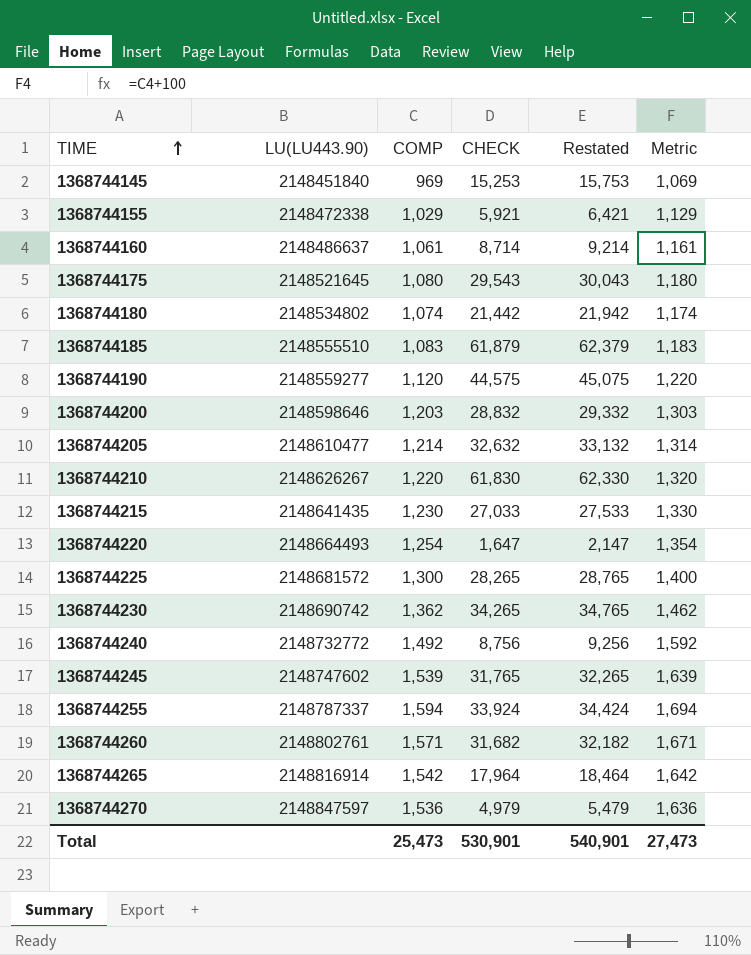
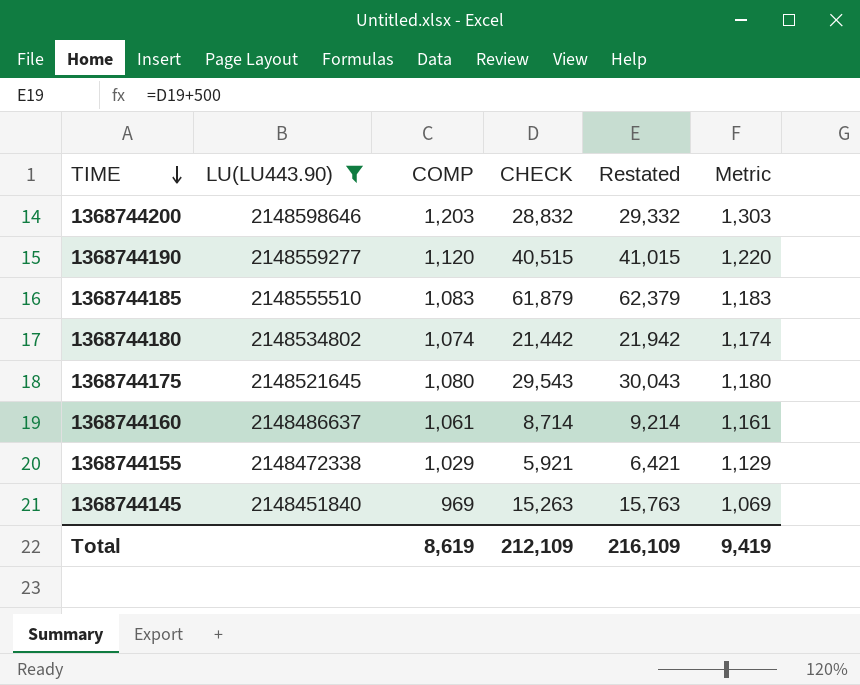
filter: none -> LU(LU443.90) <= 2148598646
row order: TIME ascending -> TIME descending
1368744190 | CHECK: 44,575 -> 40,515
1368744190 | Restated: 45,075 -> 41,015
1368744145 | CHECK: 15,253 -> 15,263
1368744145 | Restated: 15,753 -> 15,763
Total | COMP: 25,473 -> 8,619
Total | CHECK: 530,901 -> 212,109
Total | Restated: 540,901 -> 216,109
Total | Metric: 27,473 -> 9,419

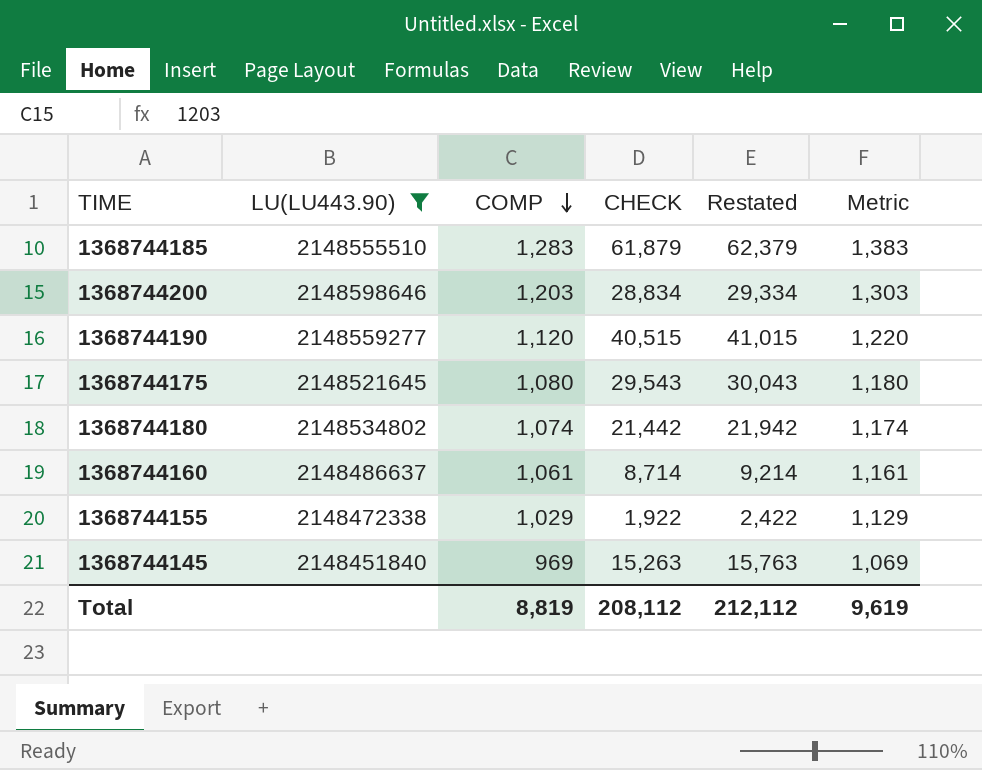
row order: TIME descending -> COMP descending
1368744185 | COMP: 1,083 -> 1,283
1368744185 | Metric: 1,183 -> 1,383
1368744200 | CHECK: 28,832 -> 28,834
1368744200 | Restated: 29,332 -> 29,334
1368744155 | CHECK: 5,921 -> 1,922
1368744155 | Restated: 6,421 -> 2,422
Total | COMP: 8,619 -> 8,819
Total | CHECK: 212,109 -> 208,112
Total | Restated: 216,109 -> 212,112
Total | Metric: 9,419 -> 9,619

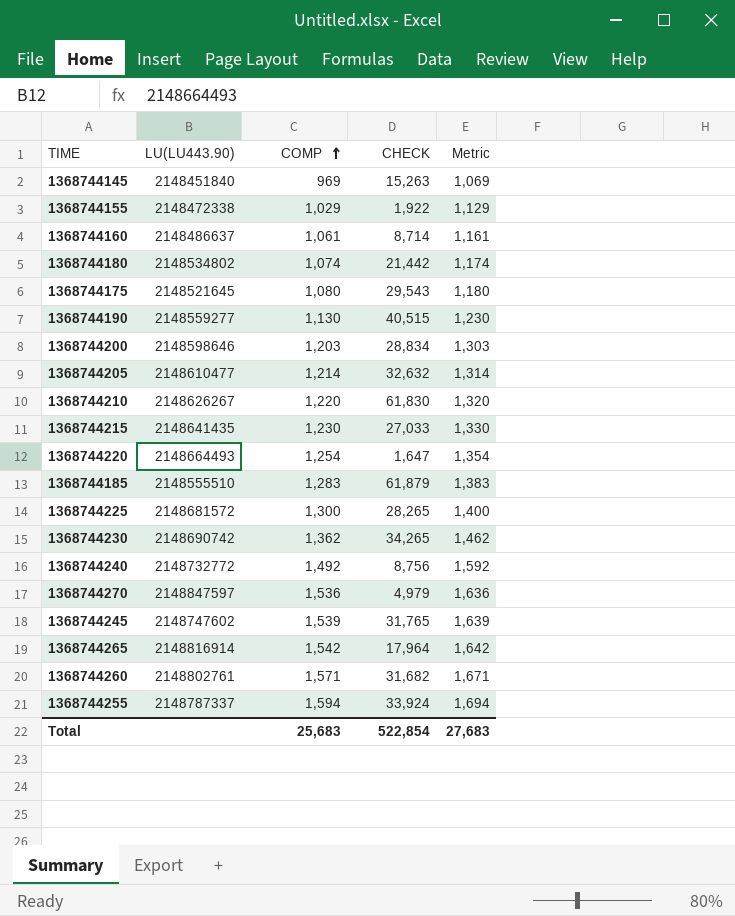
filter: LU(LU443.90) <= 2148598646 -> none
row order: COMP descending -> COMP ascending
column Restated | formula: [CHECK] + 500 -> none
1368744190 | COMP: 1,120 -> 1,130
1368744190 | Metric: 1,220 -> 1,230
Total | COMP: 8,819 -> 25,683
Total | CHECK: 208,112 -> 522,854
Total | Metric: 9,619 -> 27,683

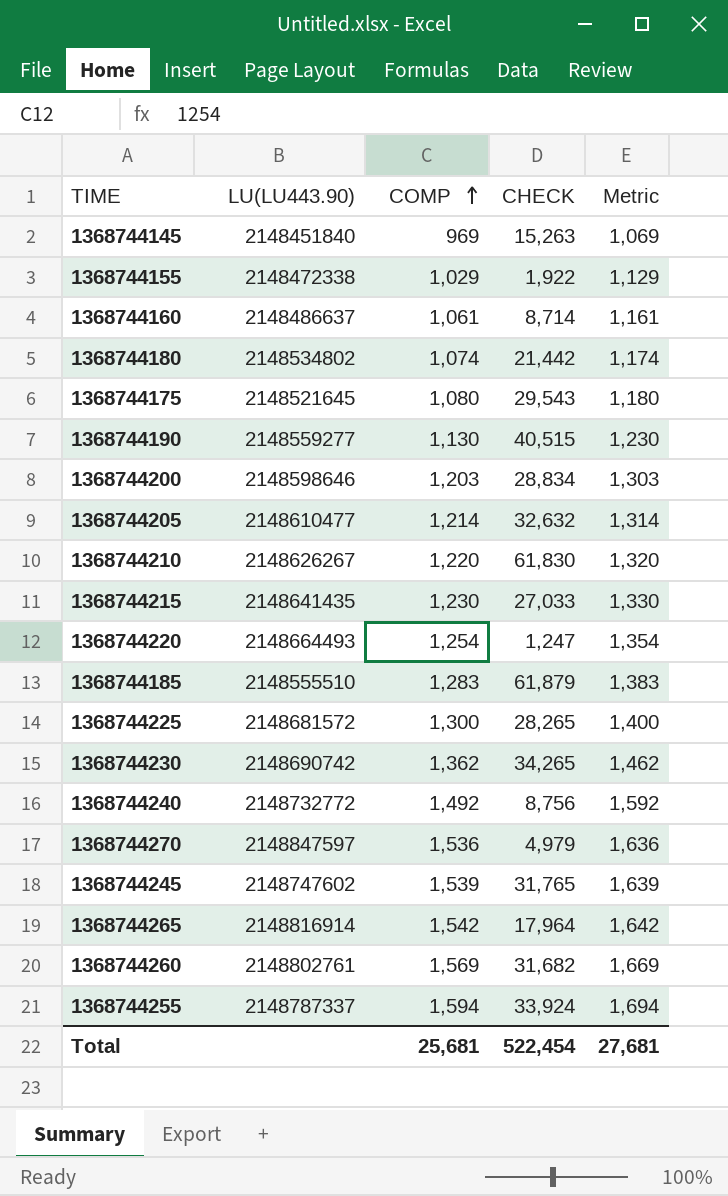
1368744220 | CHECK: 1,647 -> 1,247
1368744260 | COMP: 1,571 -> 1,569
1368744260 | Metric: 1,671 -> 1,669
Total | COMP: 25,683 -> 25,681
Total | CHECK: 522,854 -> 522,454
Total | Metric: 27,683 -> 27,681

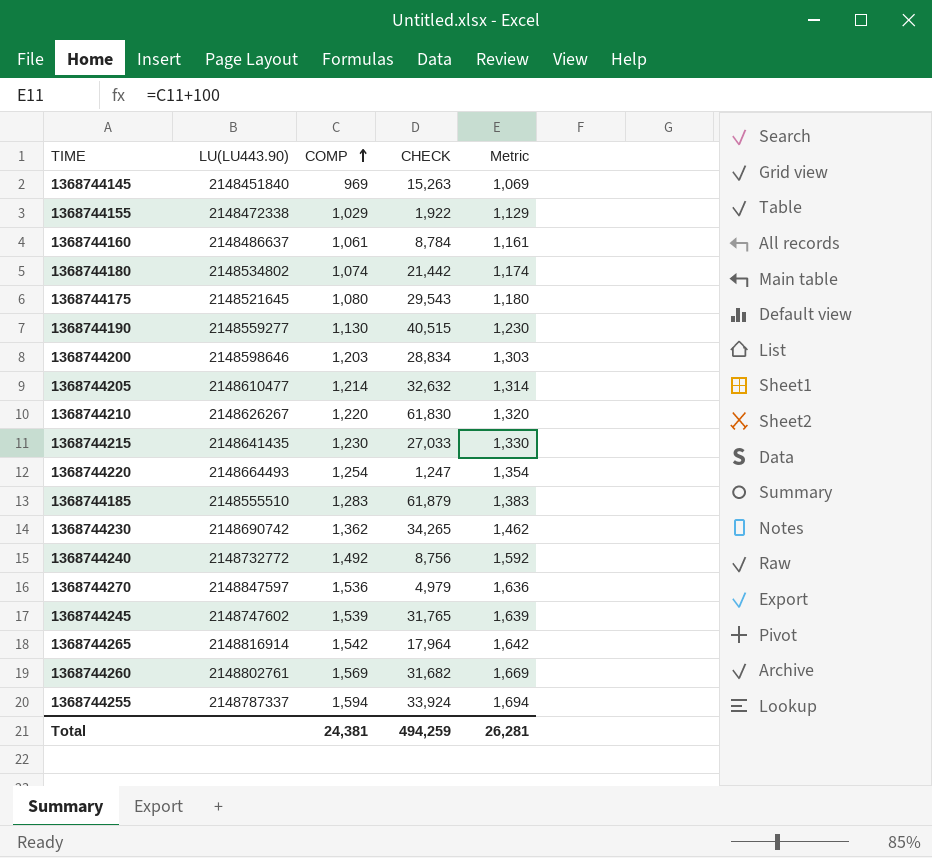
row 1368744225: 2148681572 | 1,300 | 28,265 | 1,400 -> none
1368744160 | CHECK: 8,714 -> 8,784
Total | COMP: 25,681 -> 24,381
Total | CHECK: 522,454 -> 494,259
Total | Metric: 27,681 -> 26,281

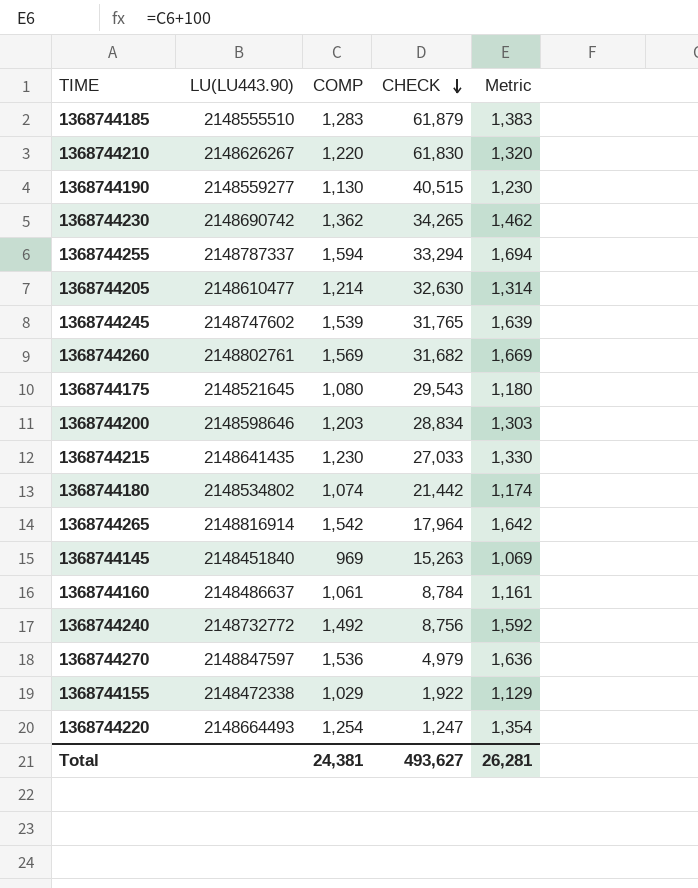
row order: COMP ascending -> CHECK descending
1368744255 | CHECK: 33,924 -> 33,294
1368744205 | CHECK: 32,632 -> 32,630
Total | CHECK: 494,259 -> 493,627

